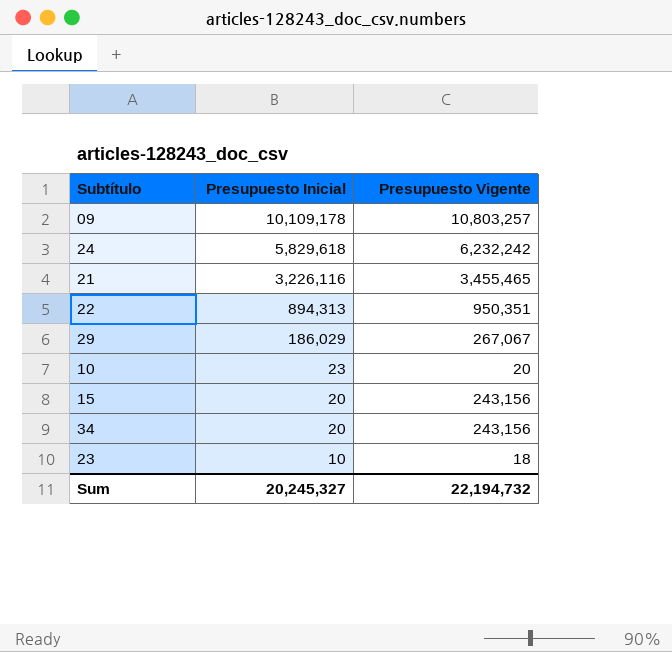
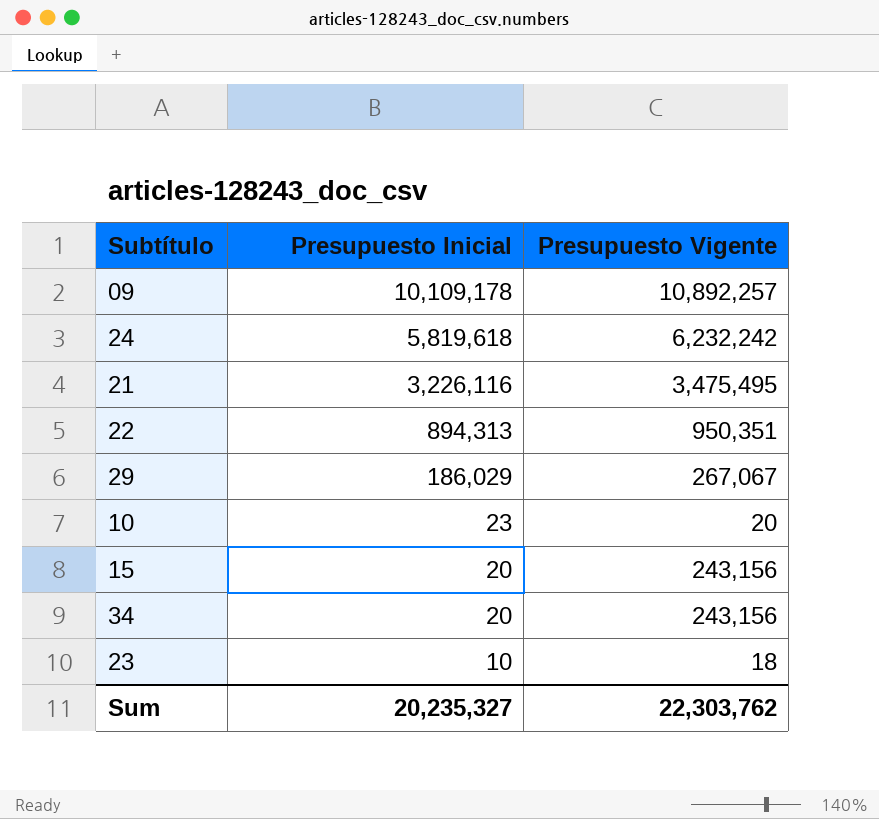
09 | Presupuesto Vigente: 10,803,257 -> 10,892,257
24 | Presupuesto Inicial: 5,829,618 -> 5,819,618
21 | Presupuesto Vigente: 3,455,465 -> 3,475,495
Sum | Presupuesto Inicial: 20,245,327 -> 20,235,327
Sum | Presupuesto Vigente: 22,194,732 -> 22,303,762

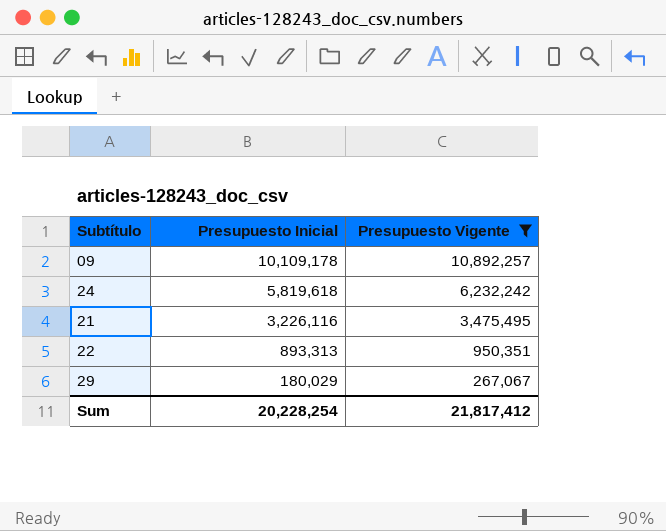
filter: none -> Presupuesto Vigente >= 267,067
22 | Presupuesto Inicial: 894,313 -> 893,313
29 | Presupuesto Inicial: 186,029 -> 180,029
Sum | Presupuesto Inicial: 20,235,327 -> 20,228,254
Sum | Presupuesto Vigente: 22,303,762 -> 21,817,412

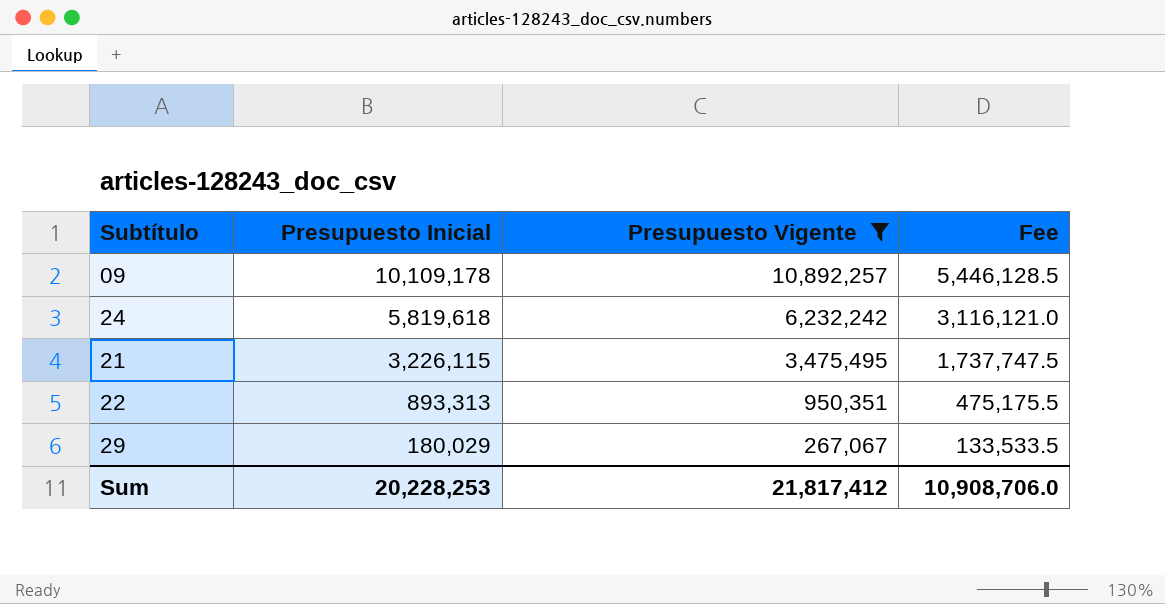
column Fee | formula: none -> [Presupuesto Vigente] * 0.5
21 | Presupuesto Inicial: 3,226,116 -> 3,226,115
Sum | Presupuesto Inicial: 20,228,254 -> 20,228,253

